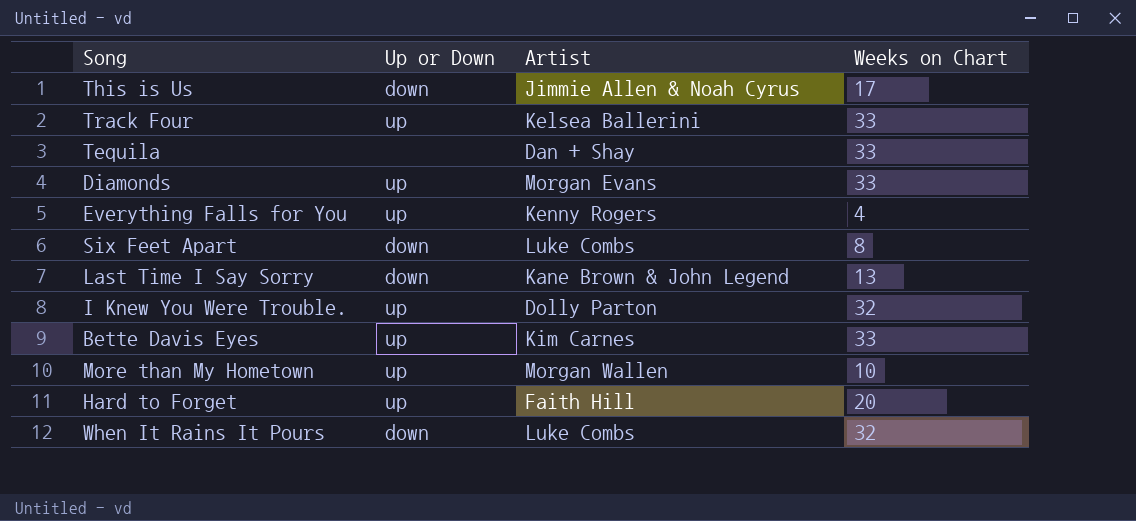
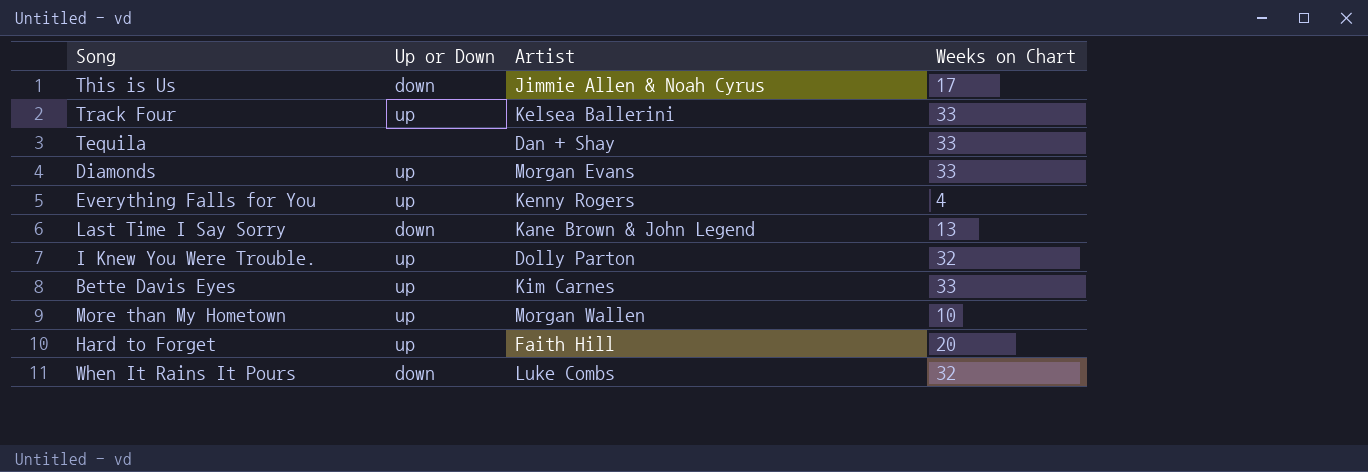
row Six Feet Apart: down | Luke Combs | 8 -> none

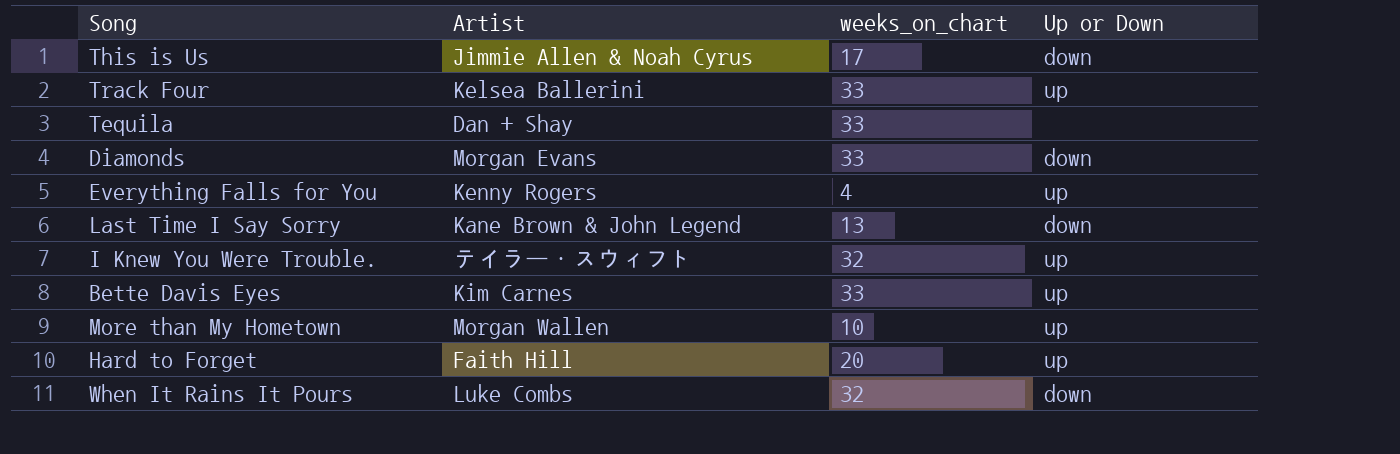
column name: Weeks on Chart -> weeks_on_chart
column Up or Down | position: 2 -> 4
Diamonds | Up or Down: up -> down
I Knew You Were Trouble. | Artist: Dolly Parton -> テイラー・スウィフト

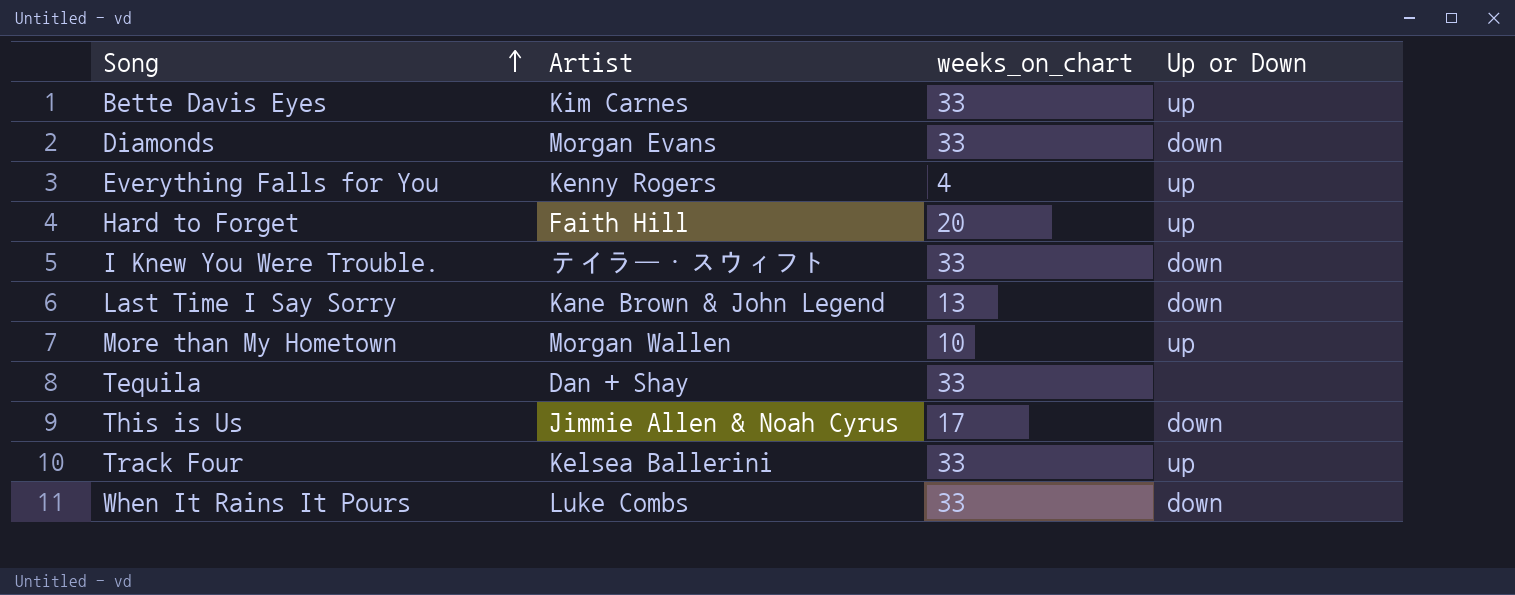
row order: none -> Song ascending
I Knew You Were Trouble. | weeks_on_chart: 32 -> 33
I Knew You Were Trouble. | Up or Down: up -> down
When It Rains It Pours | weeks_on_chart: 32 -> 33

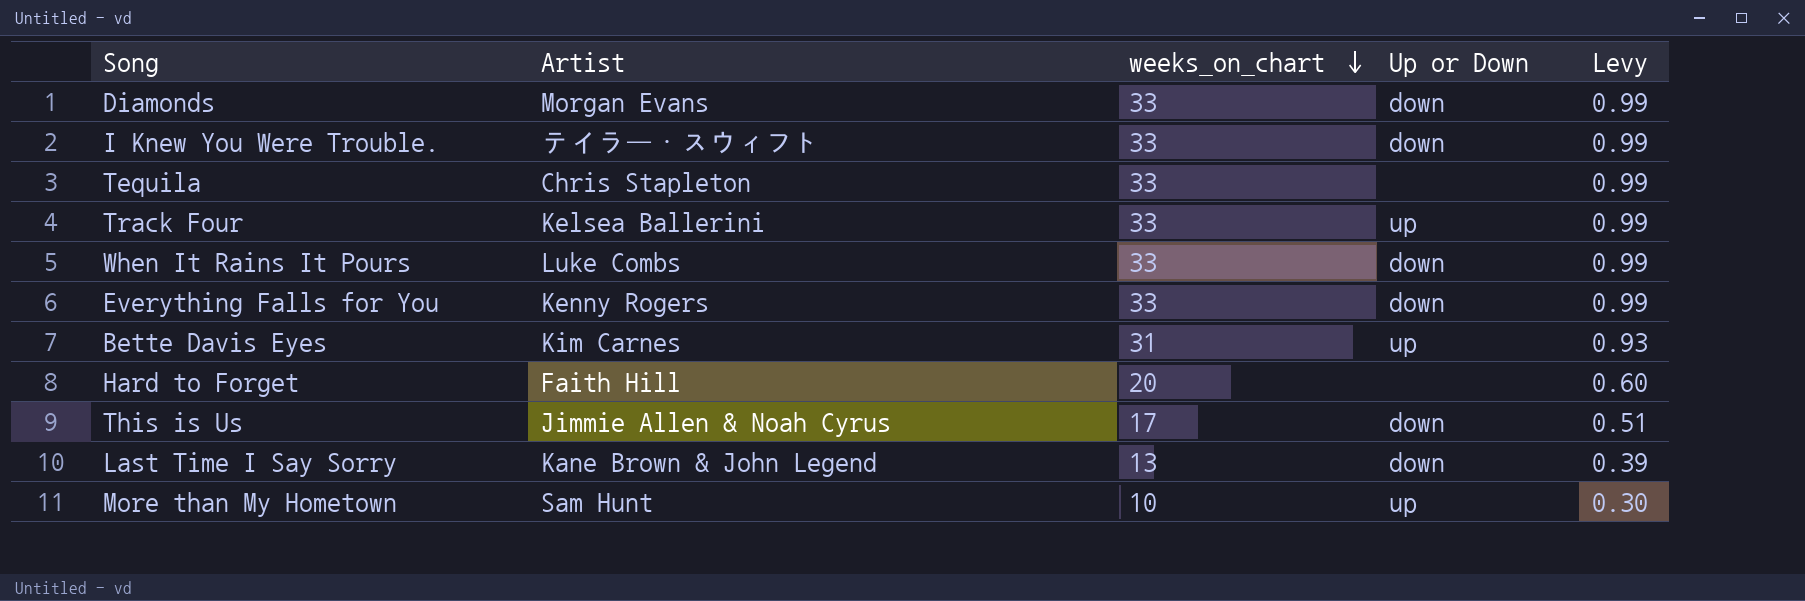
row order: Song ascending -> weeks_on_chart descending
column Levy | formula: none -> [weeks_on_chart] * 0.03
Tequila | Artist: Dan + Shay -> Chris Stapleton
Everything Falls for You | weeks_on_chart: 4 -> 33
Everything Falls for You | Up or Down: up -> down
Bette Davis Eyes | weeks_on_chart: 33 -> 31
Hard to Forget | Up or Down: up -> none
More than My Hometown | Artist: Morgan Wallen -> Sam Hunt

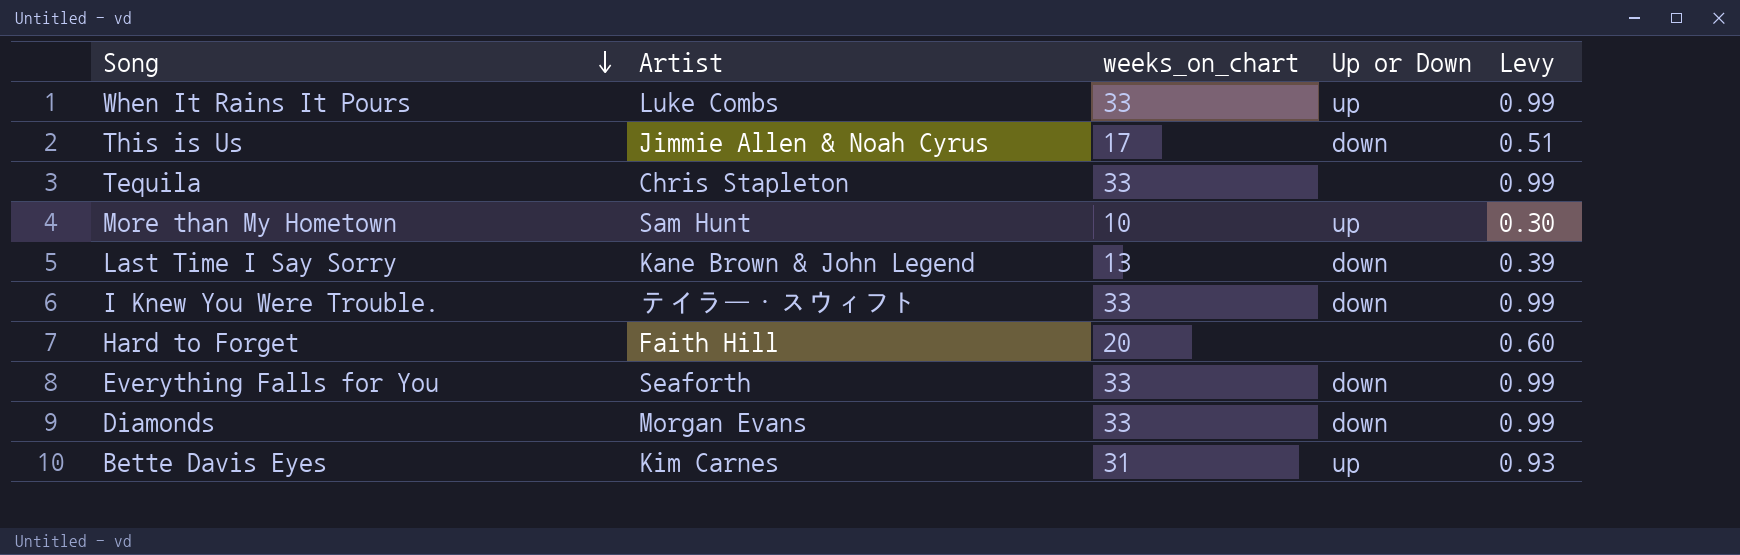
row order: weeks_on_chart descending -> Song descending
row Track Four: Kelsea Ballerini | 33 | up | 0.99 -> none
When It Rains It Pours | Up or Down: down -> up
Everything Falls for You | Artist: Kenny Rogers -> Seaforth

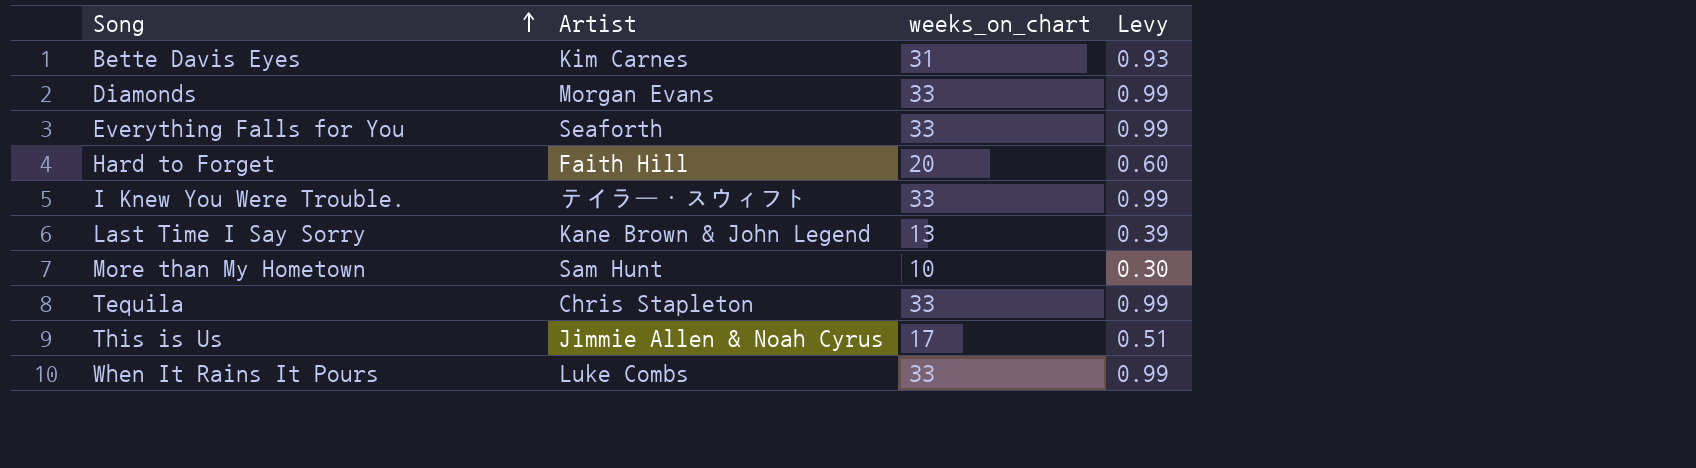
row order: Song descending -> Song ascending
column Up or Down | position: 4 -> none

